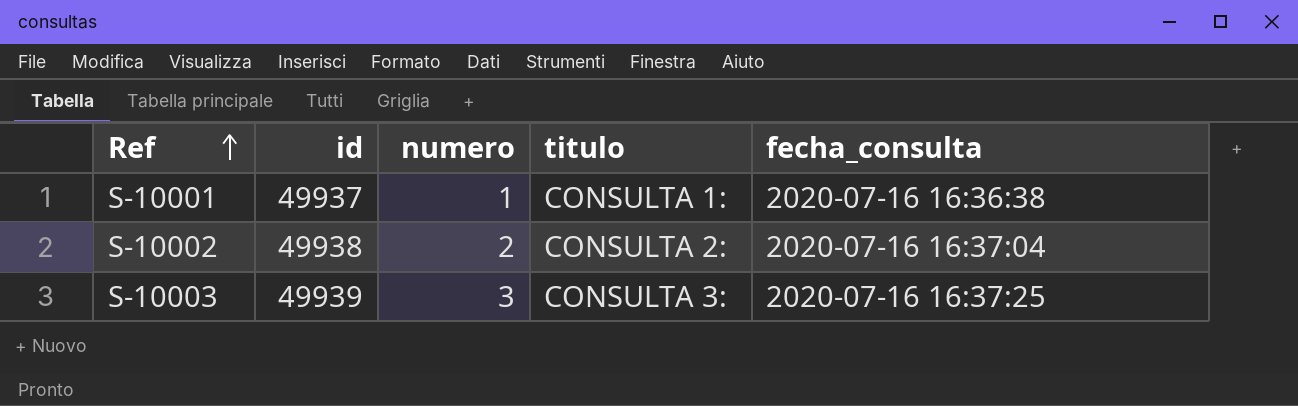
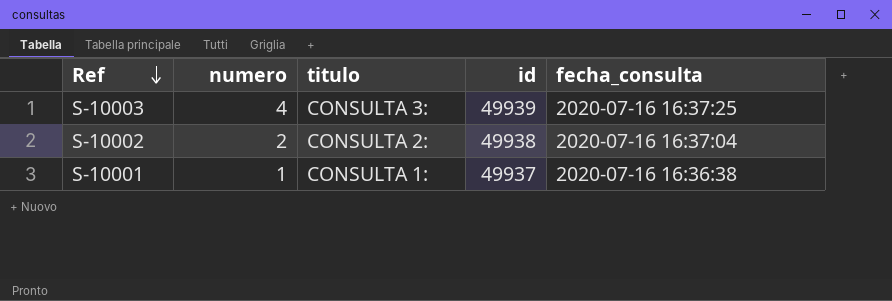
row order: Ref ascending -> Ref descending
column id | position: 2 -> 4
S-10003 | numero: 3 -> 4

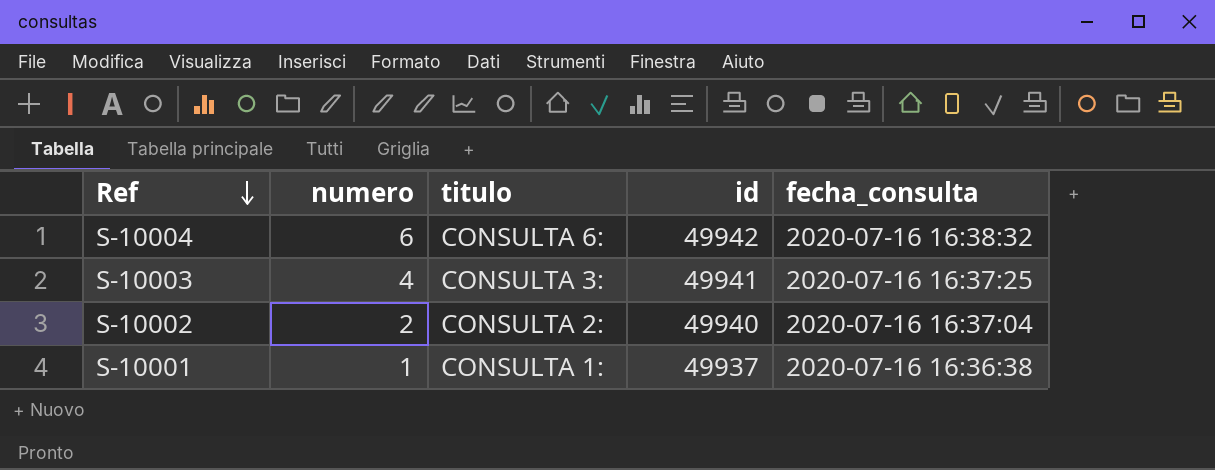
row S-10004: none -> 6 | CONSULTA 6: | 49942 | 2020-07-16 16:38:32
S-10003 | id: 49939 -> 49941
S-10002 | id: 49938 -> 49940

